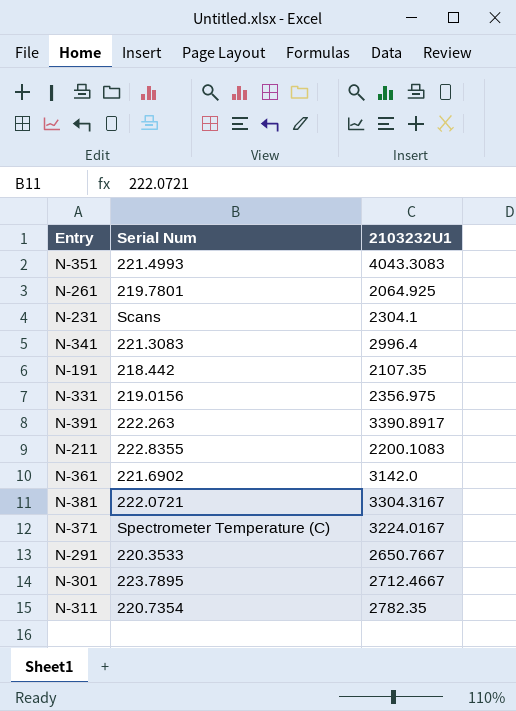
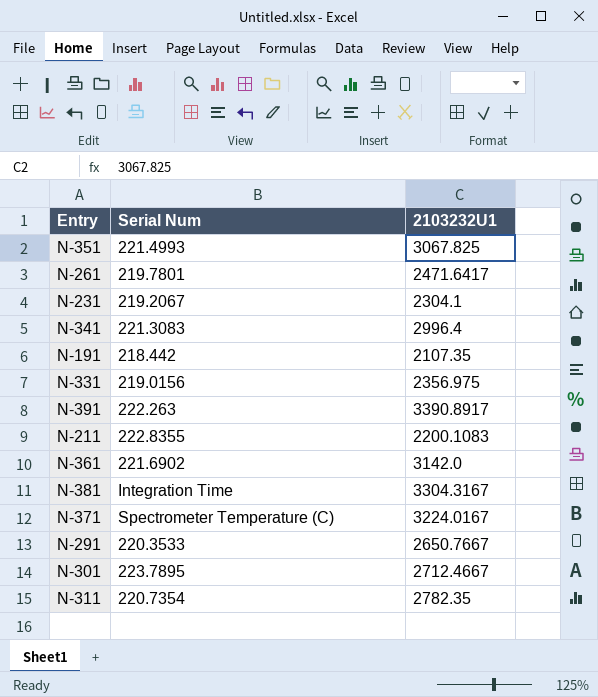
N-351 | 2103232U1: 4043.3083 -> 3067.825
N-261 | 2103232U1: 2064.925 -> 2471.6417
N-231 | Serial Num: Scans -> 219.2067
N-381 | Serial Num: 222.0721 -> Integration Time

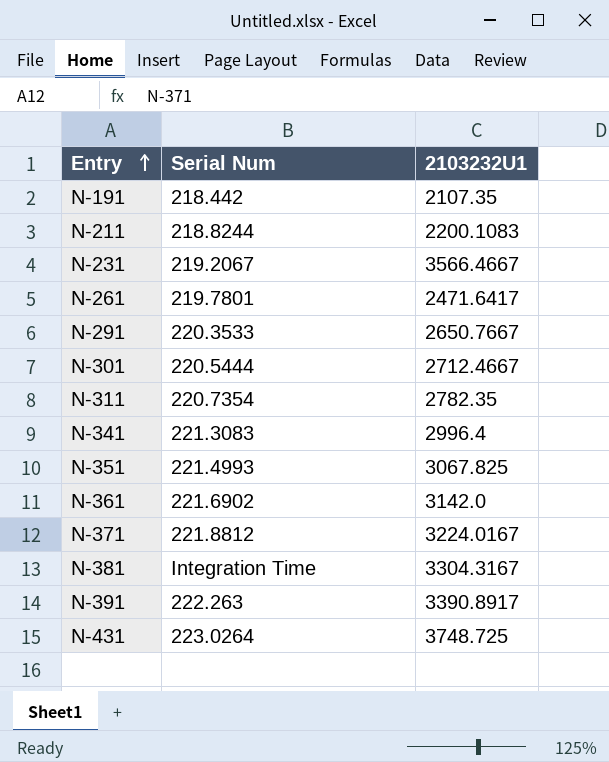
row order: none -> Entry ascending
row N-331: 219.0156 | 2356.975 -> none
N-211 | Serial Num: 222.8355 -> 218.8244
N-231 | 2103232U1: 2304.1 -> 3566.4667
N-301 | Serial Num: 223.7895 -> 220.5444
N-371 | Serial Num: Spectrometer Temperature (C) -> 221.8812
row N-431: none -> 223.0264 | 3748.725

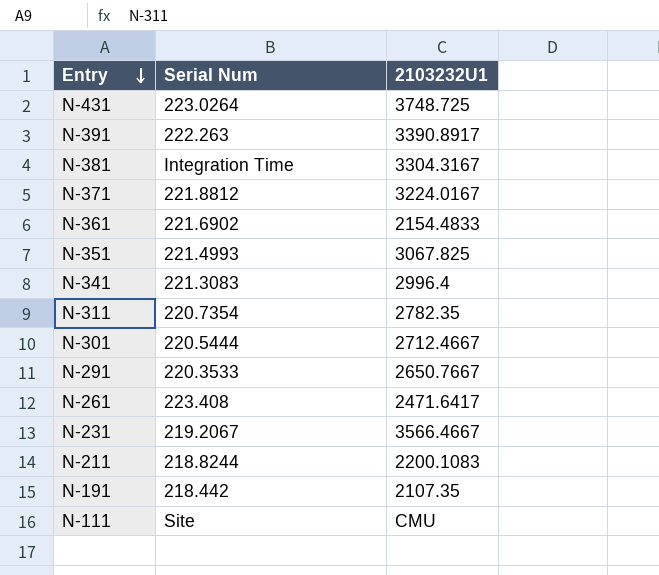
row order: Entry ascending -> Entry descending
N-361 | 2103232U1: 3142.0 -> 2154.4833
N-261 | Serial Num: 219.7801 -> 223.408
row N-111: none -> Site | CMU

